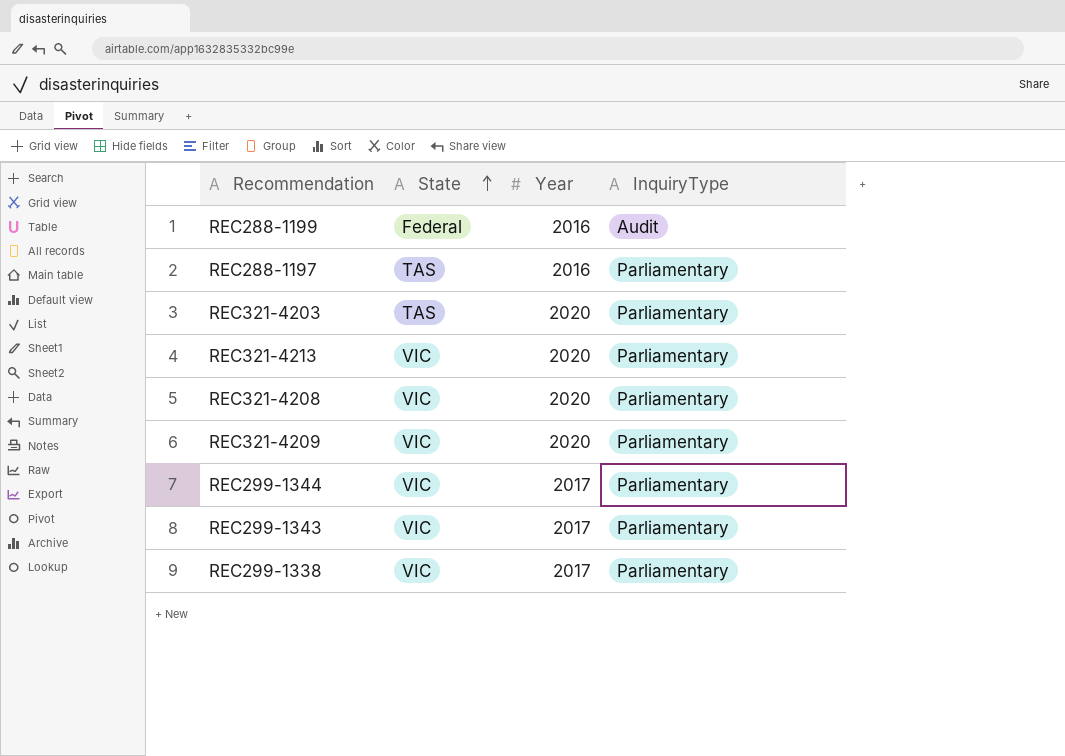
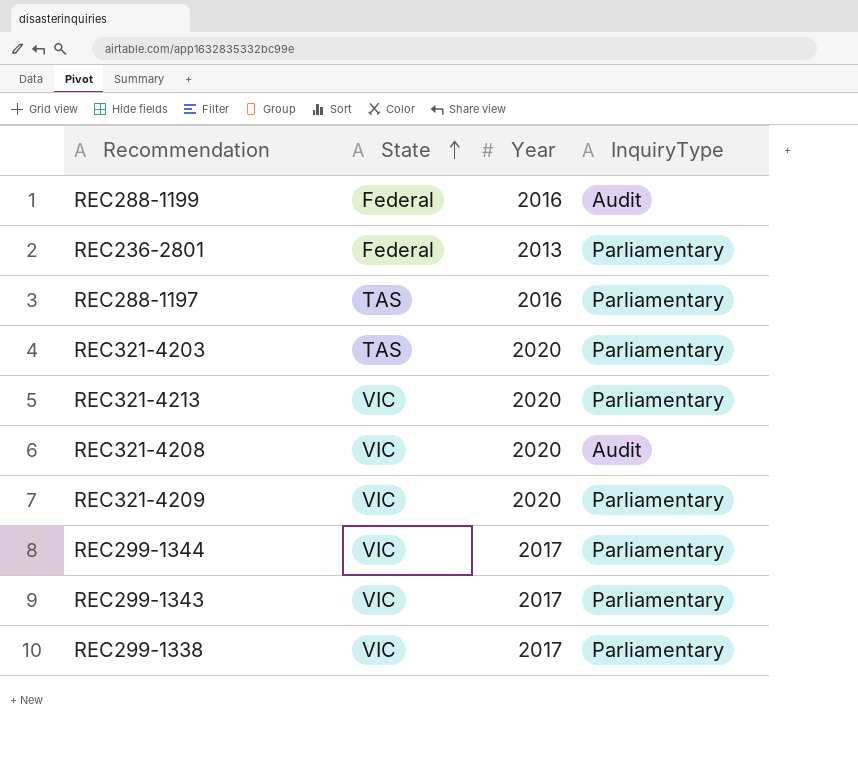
row REC236-2801: none -> Federal | 2013 | Parliamentary
REC321-4208 | InquiryType: Parliamentary -> Audit

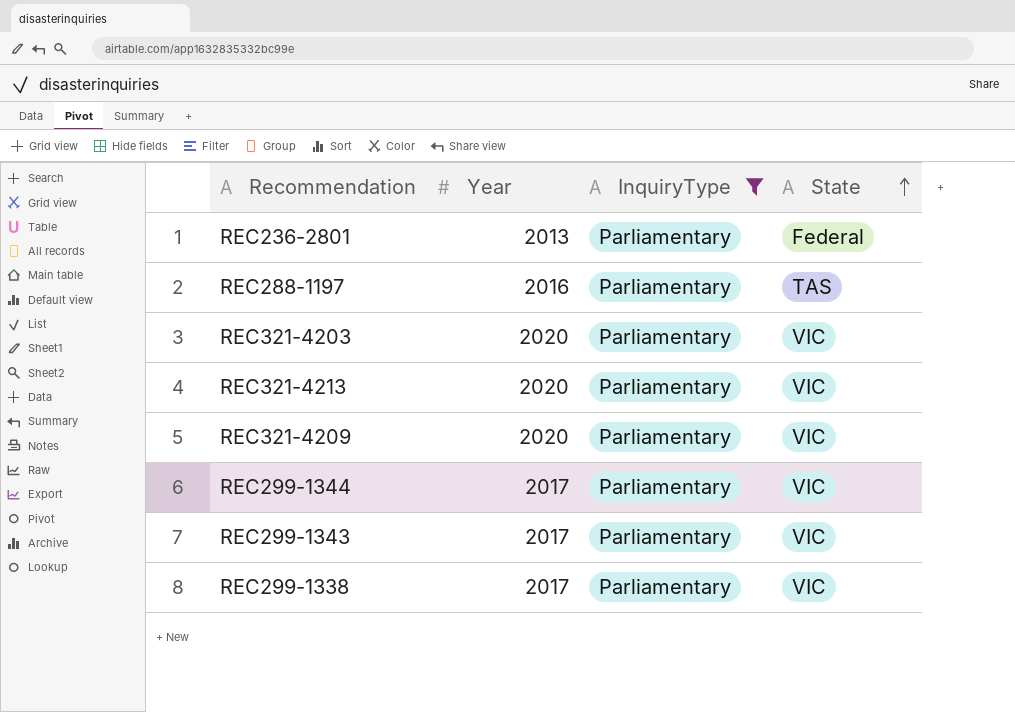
filter: none -> InquiryType = Parliamentary
column State | position: 2 -> 4
REC321-4203 | State: TAS -> VIC

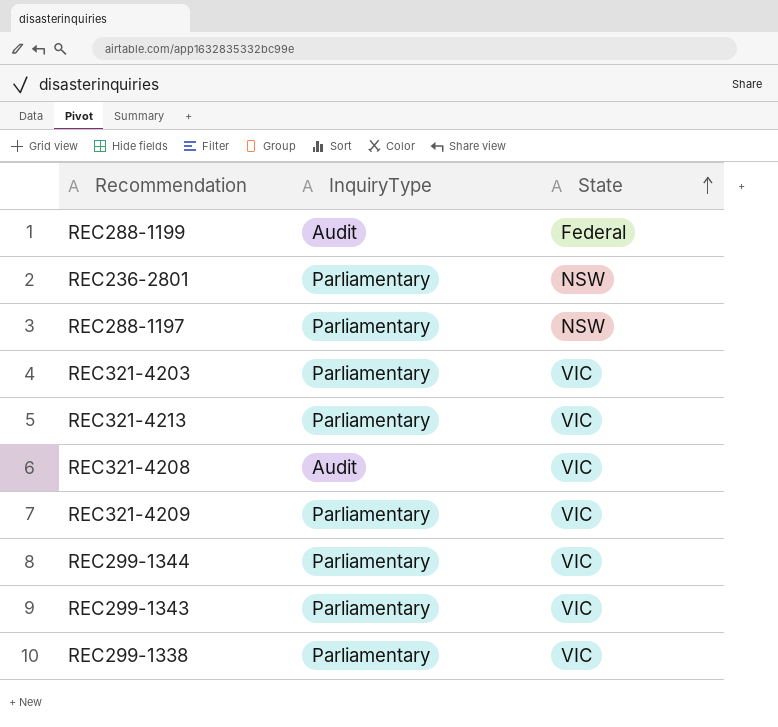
filter: InquiryType = Parliamentary -> none
column Year | position: 2 -> none
REC236-2801 | State: Federal -> NSW
REC288-1197 | State: TAS -> NSW

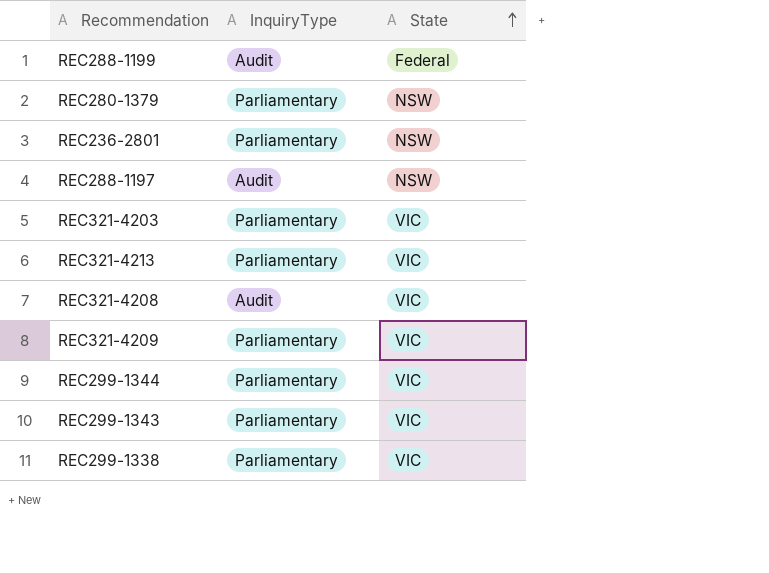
row REC280-1379: none -> Parliamentary | NSW
REC288-1197 | InquiryType: Parliamentary -> Audit

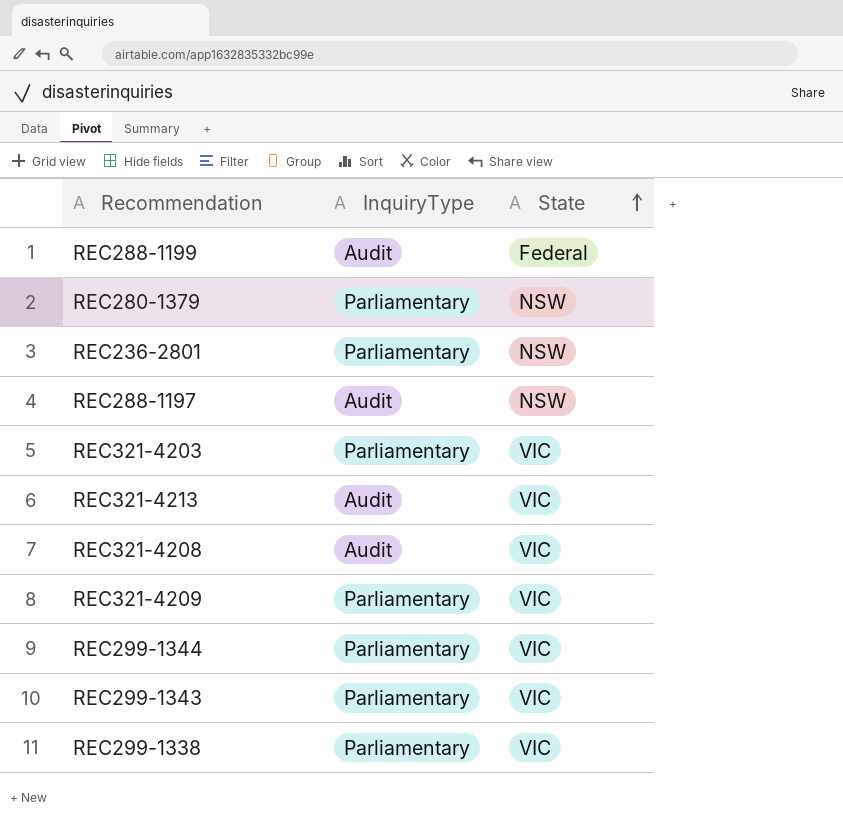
REC321-4213 | InquiryType: Parliamentary -> Audit

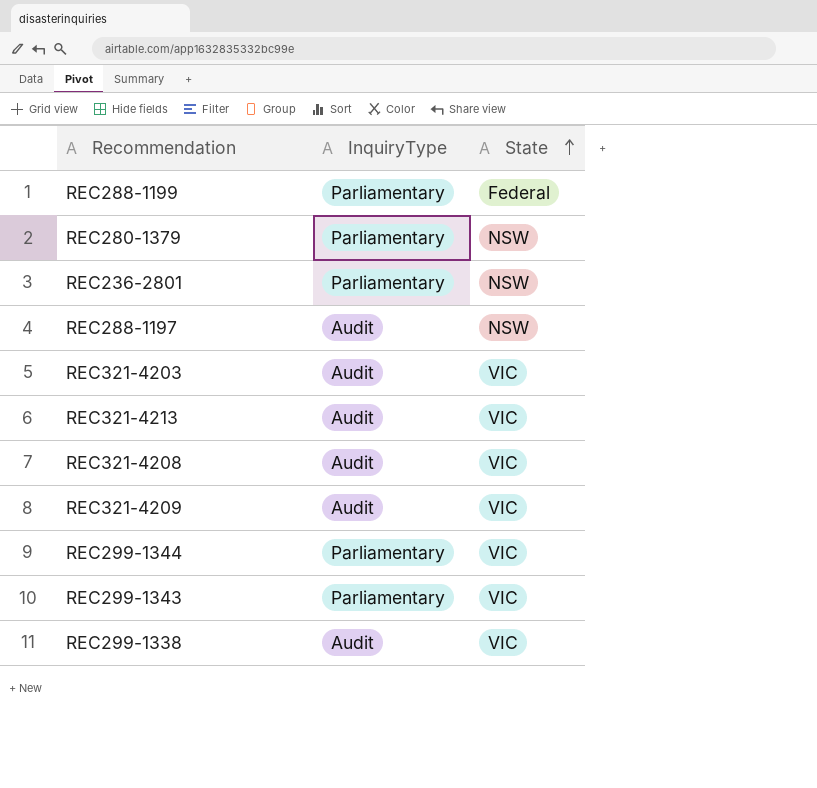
REC288-1199 | InquiryType: Audit -> Parliamentary
REC321-4203 | InquiryType: Parliamentary -> Audit
REC321-4209 | InquiryType: Parliamentary -> Audit
REC299-1338 | InquiryType: Parliamentary -> Audit

